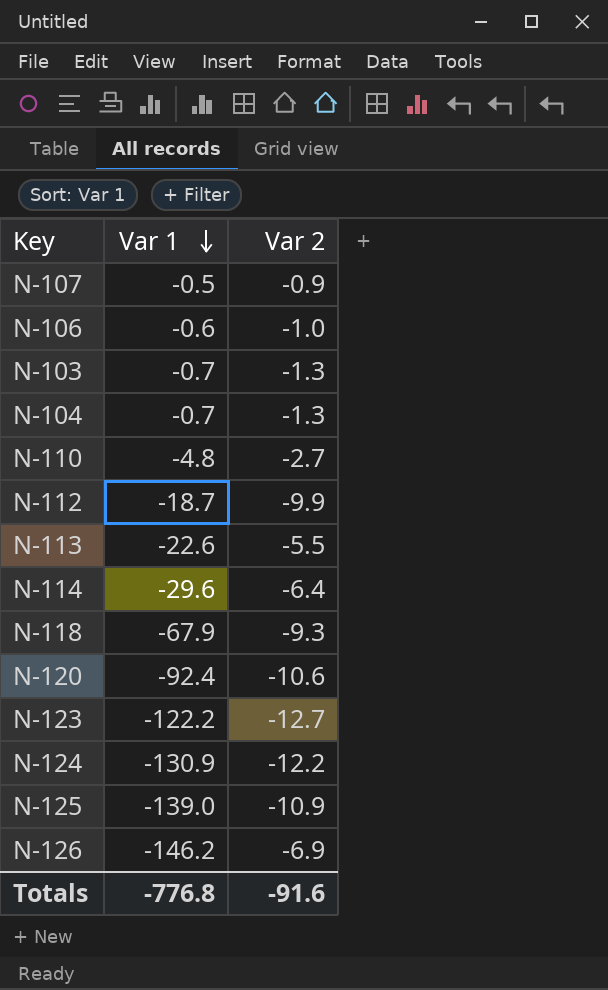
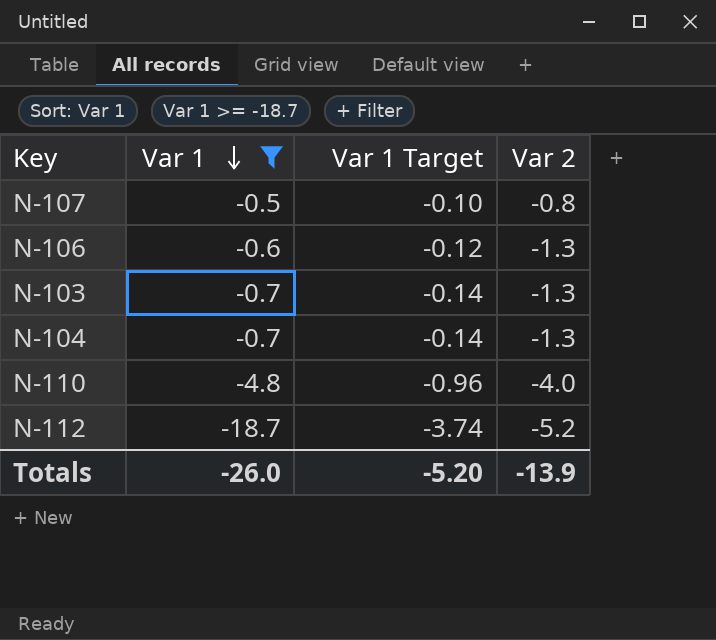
filter: none -> Var 1 >= -18.7
column Var 1 Target | formula: none -> [Var 1] * 0.2
N-107 | Var 2: -0.9 -> -0.8
N-106 | Var 2: -1.0 -> -1.3
N-110 | Var 2: -2.7 -> -4.0
N-112 | Var 2: -9.9 -> -5.2
Totals | Var 1: -776.8 -> -26.0
Totals | Var 2: -91.6 -> -13.9

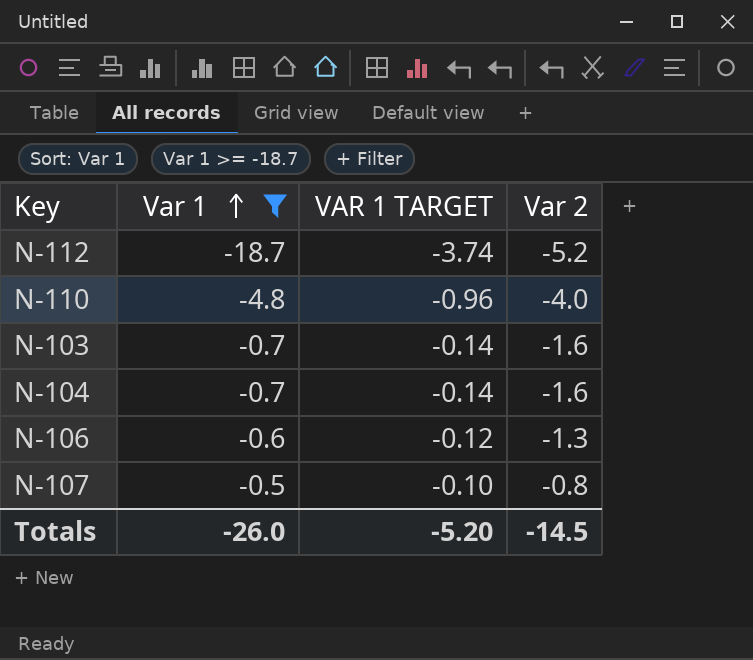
row order: Var 1 descending -> Var 1 ascending
column name: Var 1 Target -> VAR 1 TARGET
N-103 | Var 2: -1.3 -> -1.6
N-104 | Var 2: -1.3 -> -1.6
Totals | Var 2: -13.9 -> -14.5

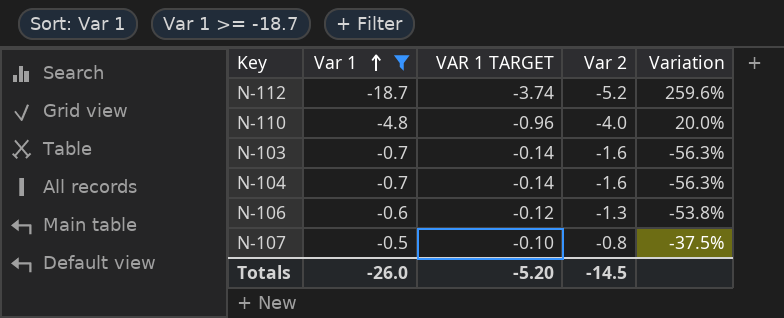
column Variation | formula: none -> ([Var 1] - [Var 2]) / [Var 2]

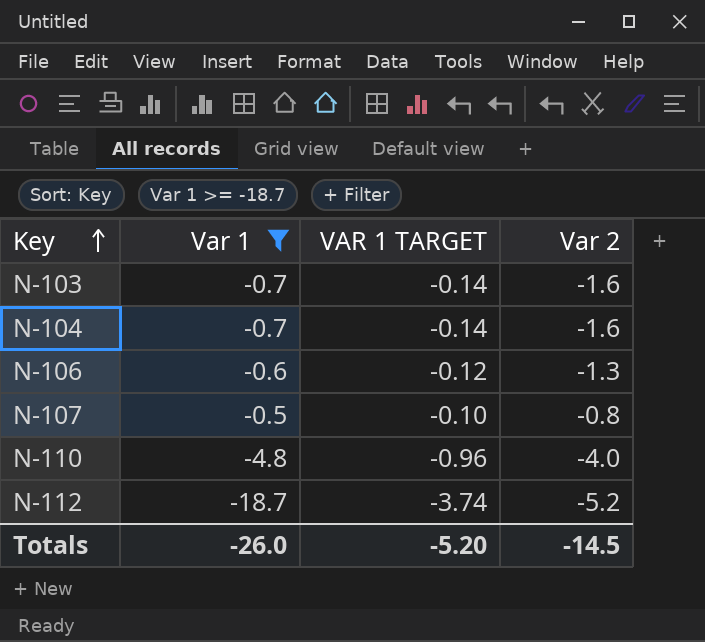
row order: Var 1 ascending -> Key ascending
column Variation | formula: ([Var 1] - [Var 2]) / [Var 2] -> none

